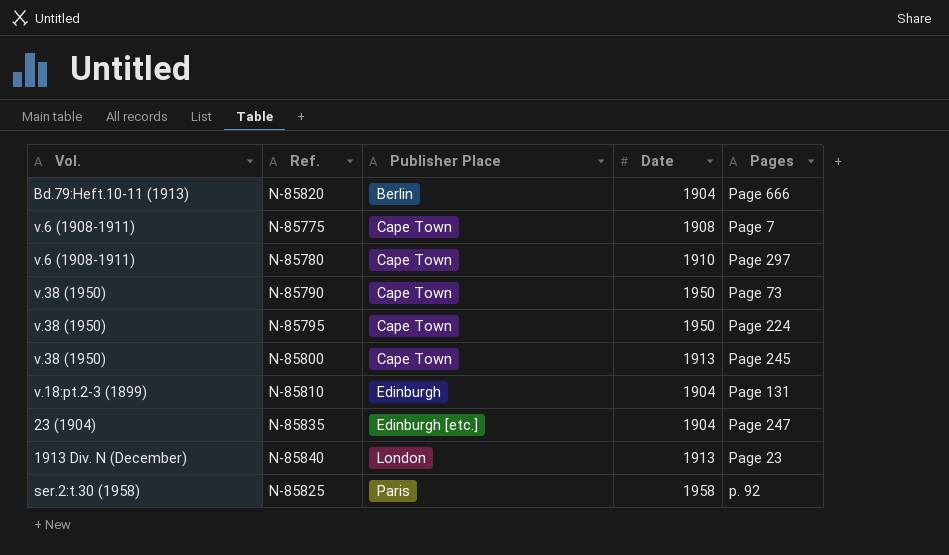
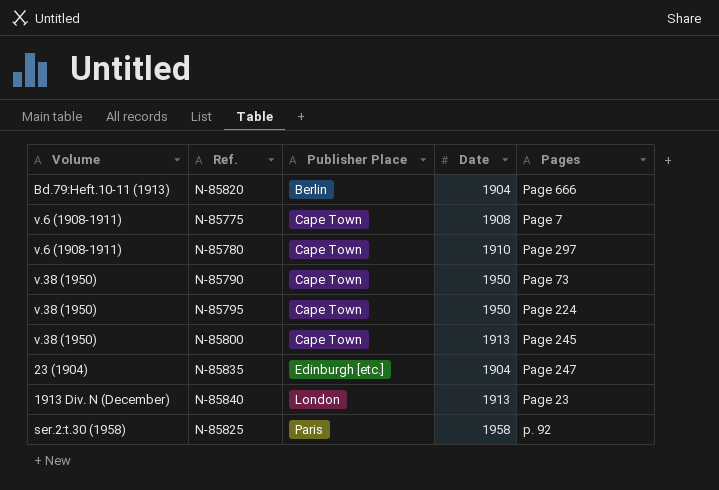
column name: Vol. -> Volume
row N-85810: v.18:pt.2-3 (1899) | Edinburgh | 1904 | Page 131 -> none

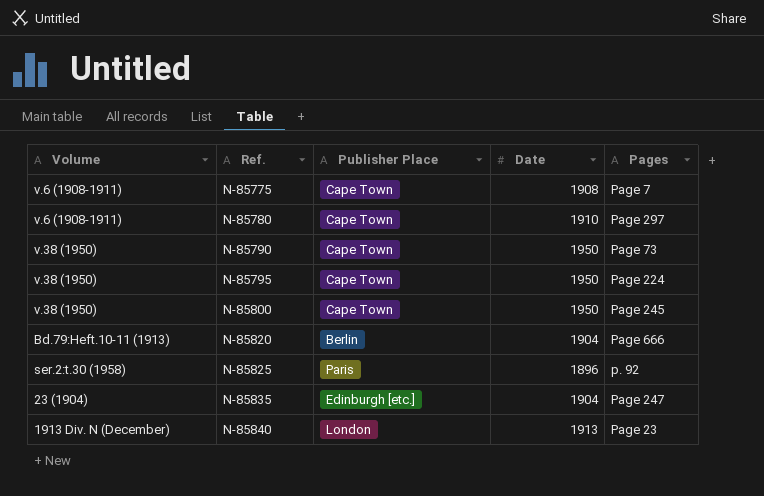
row order: Publisher Place ascending -> Ref. ascending
N-85800 | Date: 1913 -> 1950
N-85825 | Date: 1958 -> 1896

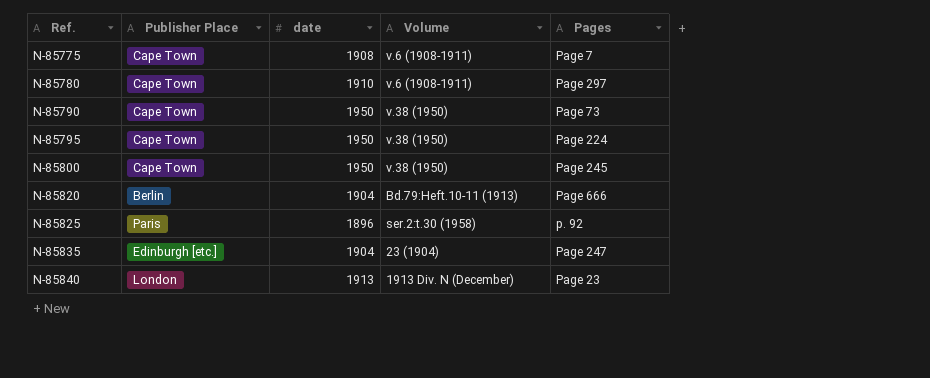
column name: Date -> date
column Volume | position: 1 -> 4

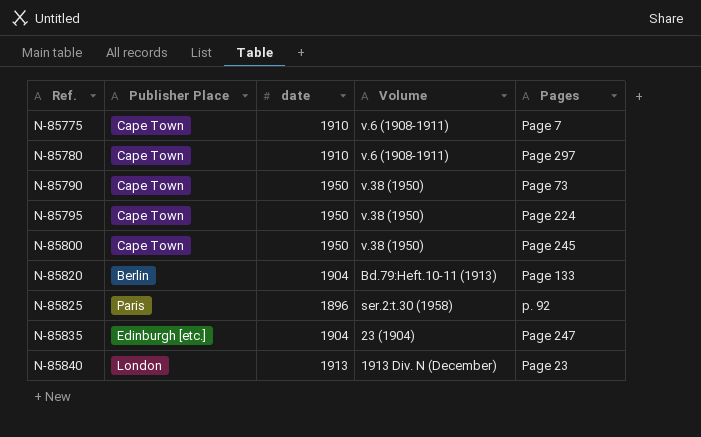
N-85775 | date: 1908 -> 1910
N-85820 | Pages: Page 666 -> Page 133

